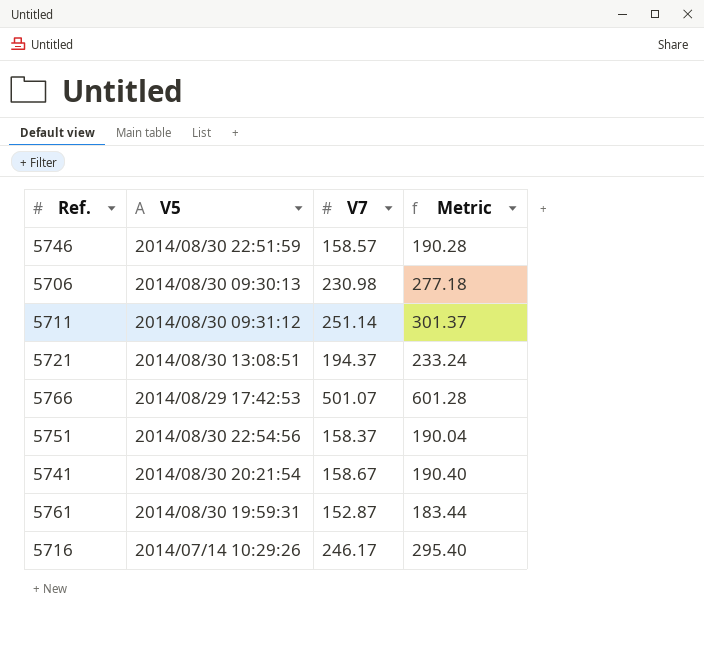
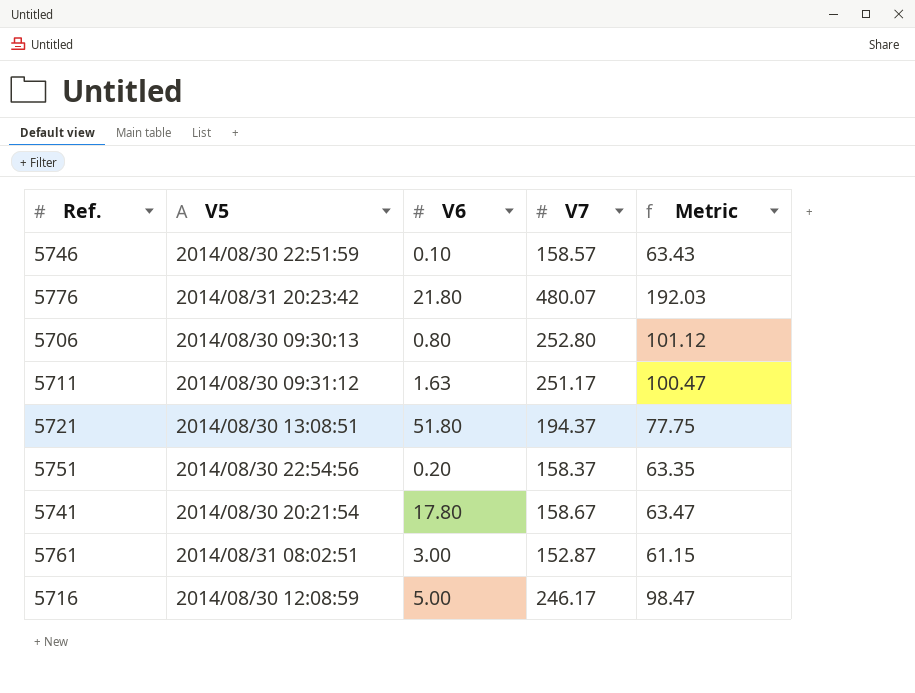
column V6 | position: none -> 3
column Metric | formula: [V7] * 1.2 -> [V7] * 0.4
row 5766: 2014/08/29 17:42:53 | 501.07 | 601.28 -> none
row 5776: none -> 2014/08/31 20:23:42 | 21.80 | 480.07 | 192.03
5706 | V7: 230.98 -> 252.80
5711 | V7: 251.14 -> 251.17
5761 | V5: 2014/08/30 19:59:31 -> 2014/08/31 08:02:51
5716 | V5: 2014/07/14 10:29:26 -> 2014/08/30 12:08:59

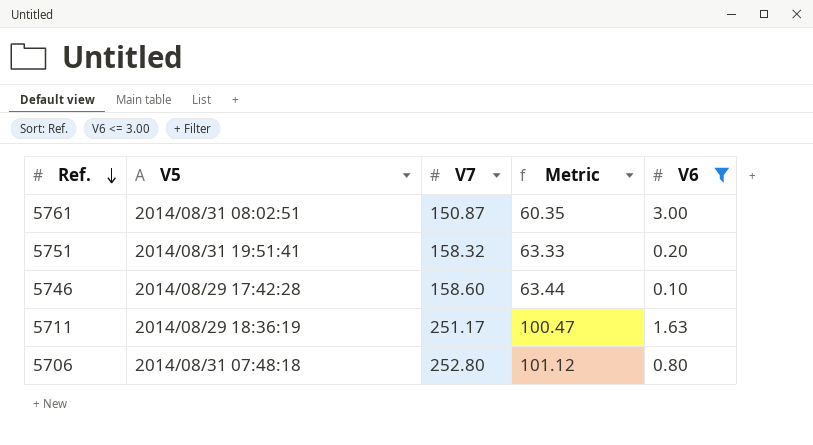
filter: none -> V6 <= 3.00
row order: none -> Ref. descending
column V6 | position: 3 -> 5
5761 | V7: 152.87 -> 150.87
5761 | Metric: 61.15 -> 60.35
5751 | V5: 2014/08/30 22:54:56 -> 2014/08/31 19:51:41
5751 | V7: 158.37 -> 158.32
5751 | Metric: 63.35 -> 63.33
5746 | V5: 2014/08/30 22:51:59 -> 2014/08/29 17:42:28
5746 | V7: 158.57 -> 158.60
5746 | Metric: 63.43 -> 63.44
5711 | V5: 2014/08/30 09:31:12 -> 2014/08/29 18:36:19
5706 | V5: 2014/08/30 09:30:13 -> 2014/08/31 07:48:18

